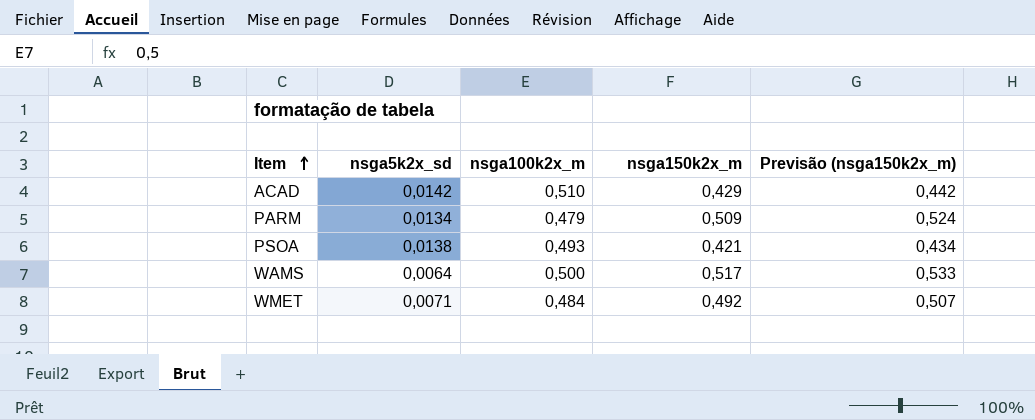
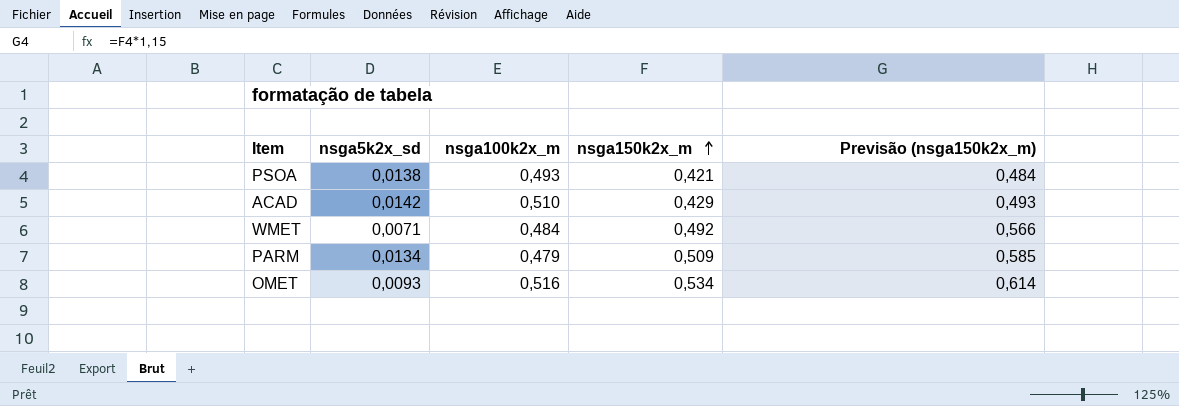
row order: Item ascending -> nsga150k2x_m ascending
column Previsão (nsga150k2x_m) | formula: [nsga150k2x_m] * 1,03 -> [nsga150k2x_m] * 1,15
row WAMS: 0,0064 | 0,500 | 0,517 | 0,533 -> none
row OMET: none -> 0,0093 | 0,516 | 0,534 | 0,614

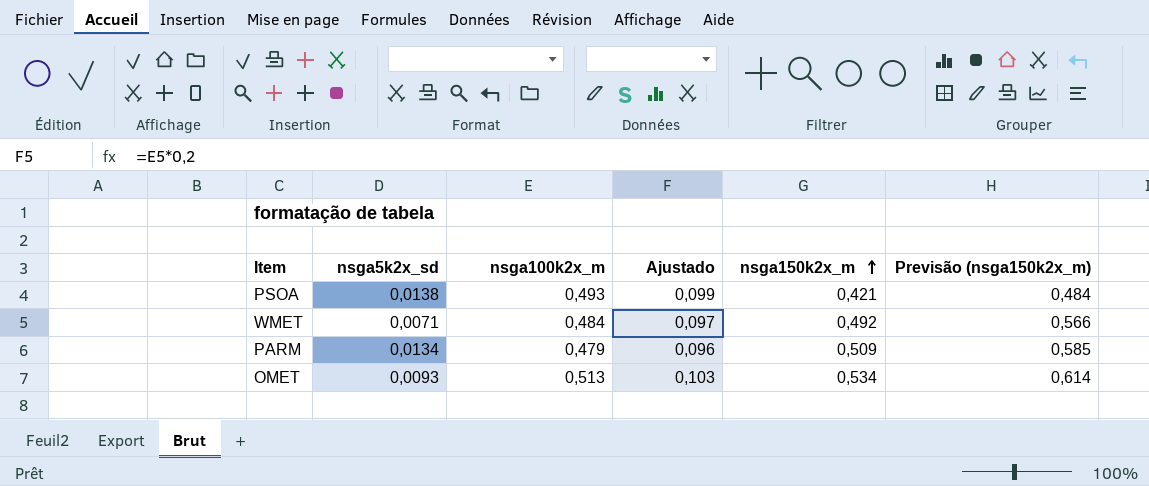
column Ajustado | formula: none -> [nsga100k2x_m] * 0,2
row ACAD: 0,0142 | 0,510 | 0,429 | 0,493 -> none
OMET | nsga100k2x_m: 0,516 -> 0,513

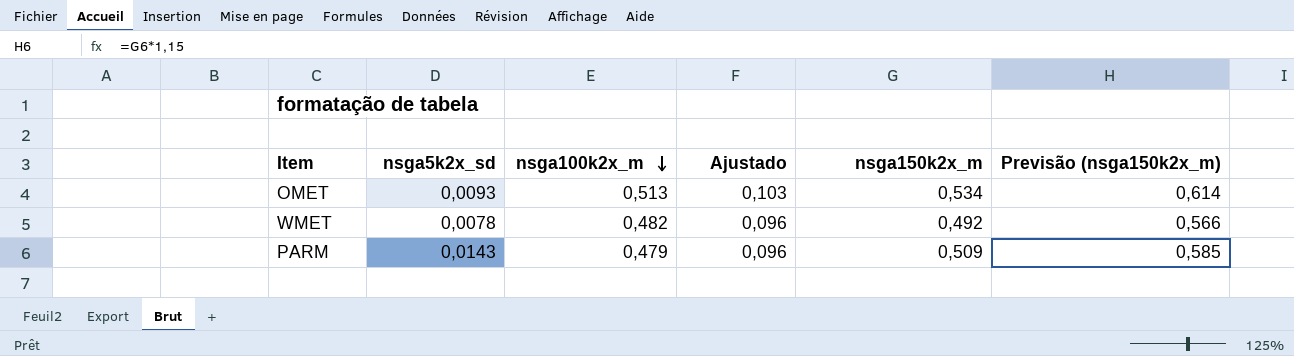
row order: nsga150k2x_m ascending -> nsga100k2x_m descending
row PSOA: 0,0138 | 0,493 | 0,099 | 0,421 | 0,484 -> none
WMET | nsga5k2x_sd: 0,0071 -> 0,0078
WMET | nsga100k2x_m: 0,484 -> 0,482
WMET | Ajustado: 0,097 -> 0,096
PARM | nsga5k2x_sd: 0,0134 -> 0,0143

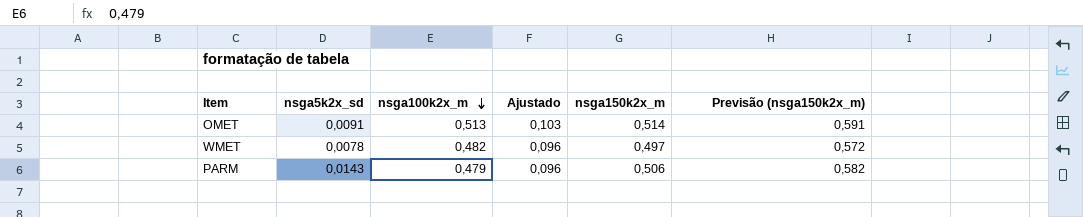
OMET | nsga5k2x_sd: 0,0093 -> 0,0091
OMET | nsga150k2x_m: 0,534 -> 0,514
OMET | Previsão (nsga150k2x_m): 0,614 -> 0,591
WMET | nsga150k2x_m: 0,492 -> 0,497
WMET | Previsão (nsga150k2x_m): 0,566 -> 0,572
PARM | nsga150k2x_m: 0,509 -> 0,506
PARM | Previsão (nsga150k2x_m): 0,585 -> 0,582

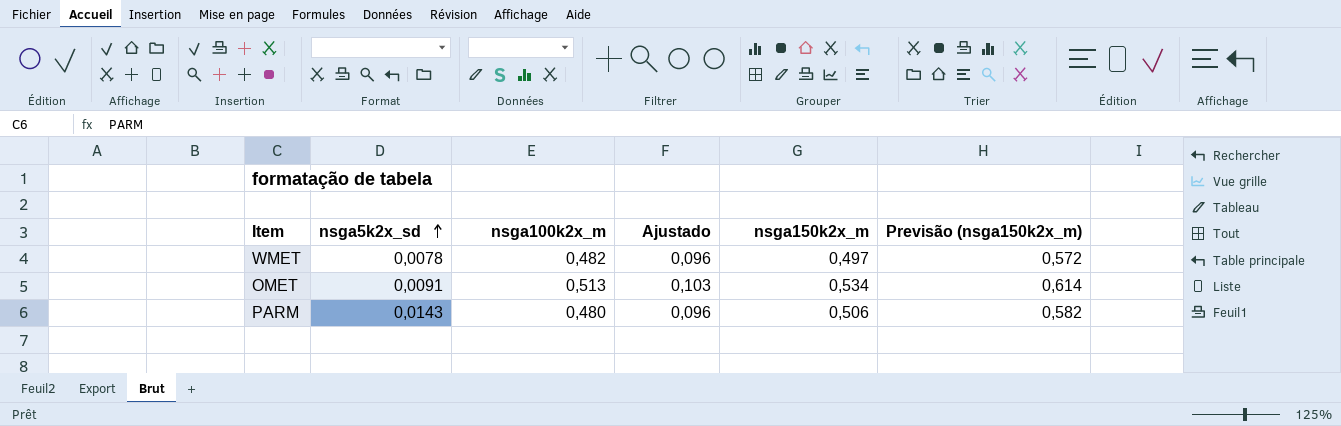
row order: nsga100k2x_m descending -> nsga5k2x_sd ascending
OMET | nsga150k2x_m: 0,514 -> 0,534
OMET | Previsão (nsga150k2x_m): 0,591 -> 0,614
PARM | nsga100k2x_m: 0,479 -> 0,480

